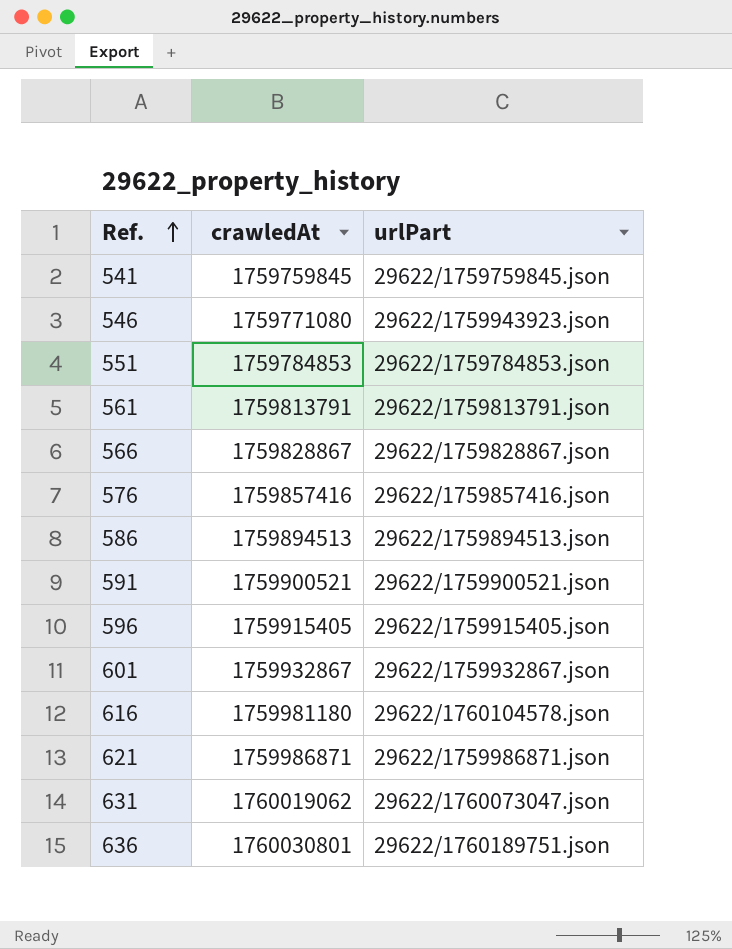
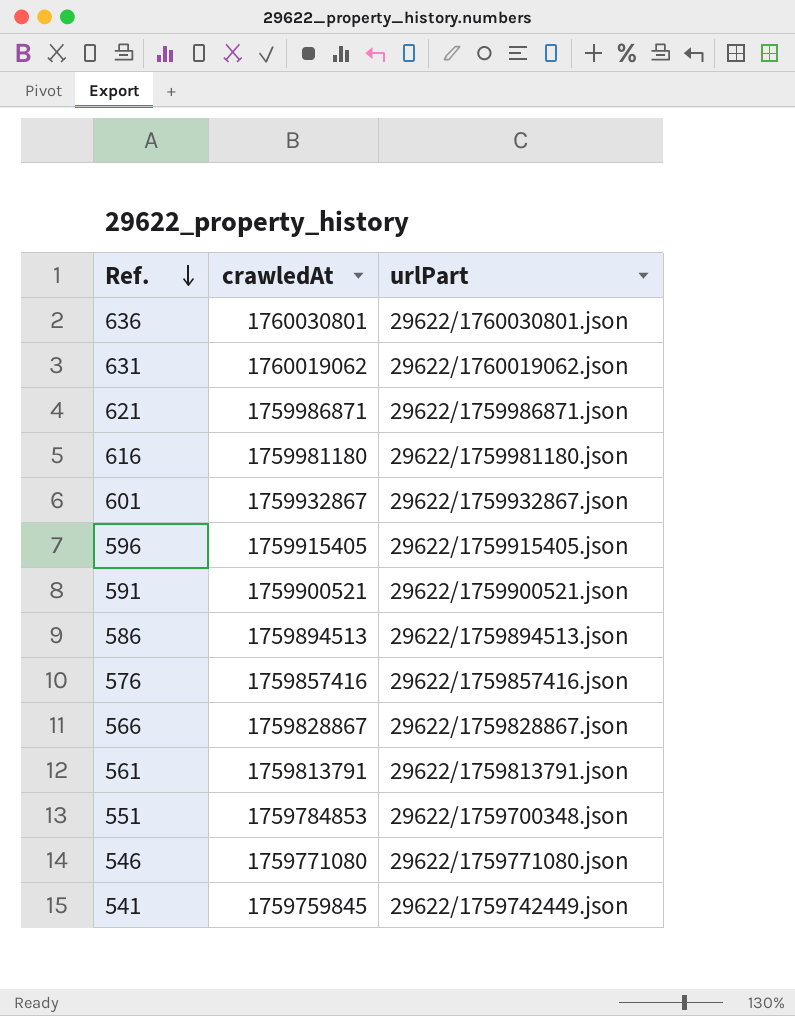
row order: Ref. ascending -> Ref. descending
636 | urlPart: 29622/1760189751.json -> 29622/1760030801.json
631 | urlPart: 29622/1760073047.json -> 29622/1760019062.json
616 | urlPart: 29622/1760104578.json -> 29622/1759981180.json
551 | urlPart: 29622/1759784853.json -> 29622/1759700348.json
546 | urlPart: 29622/1759943923.json -> 29622/1759771080.json
541 | urlPart: 29622/1759759845.json -> 29622/1759742449.json

